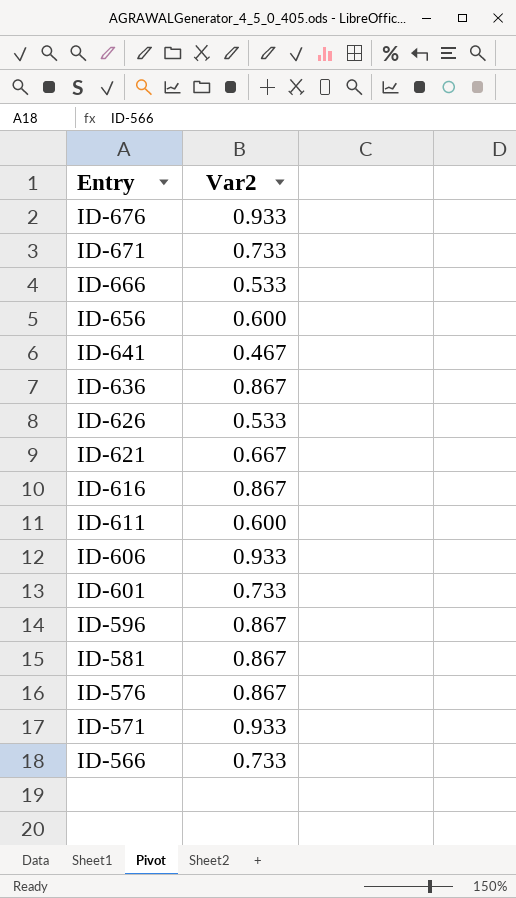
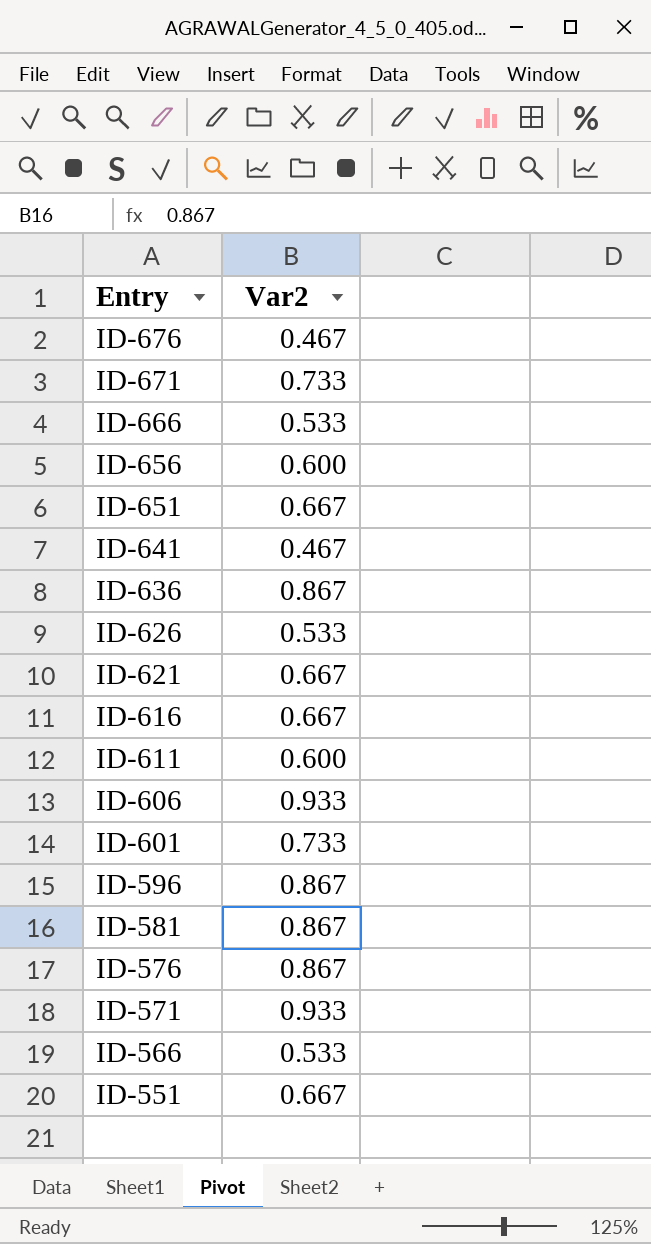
ID-676 | Var2: 0.933 -> 0.467
row ID-651: none -> 0.667
ID-616 | Var2: 0.867 -> 0.667
ID-566 | Var2: 0.733 -> 0.533
row ID-551: none -> 0.667

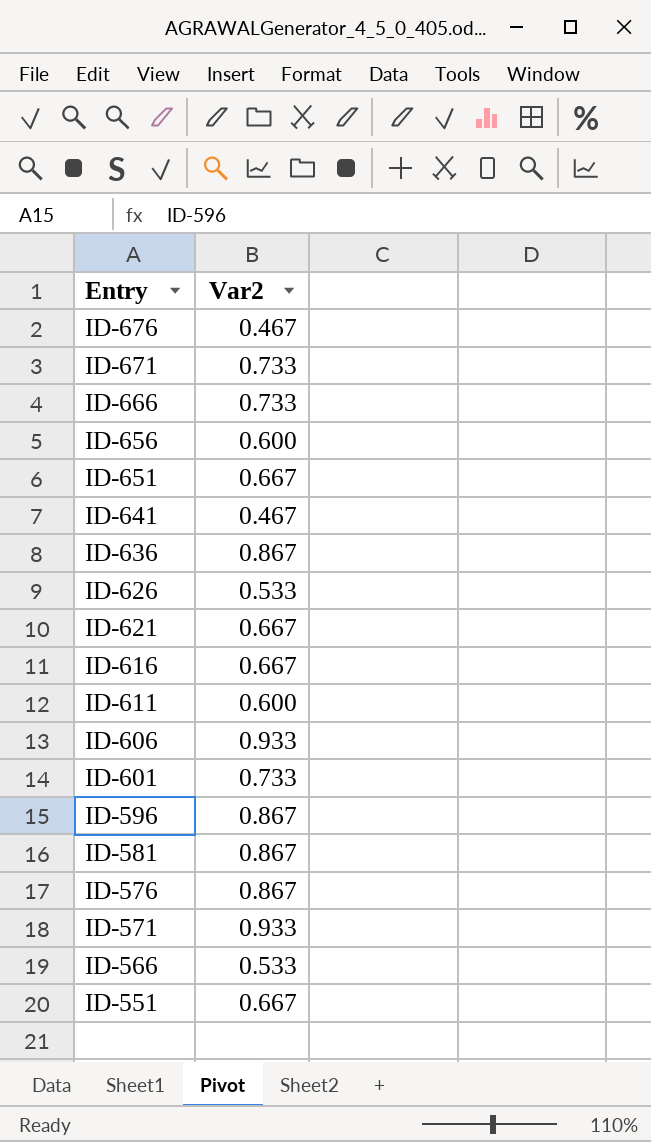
ID-666 | Var2: 0.533 -> 0.733

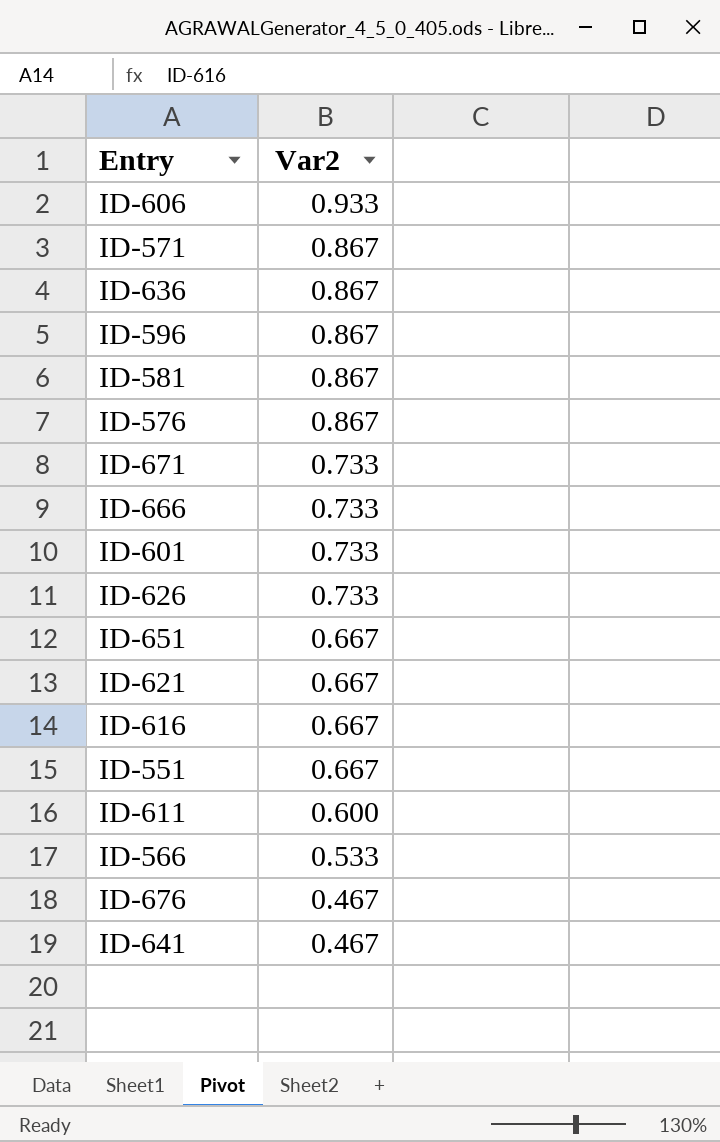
row order: Entry descending -> Var2 descending
row ID-656: 0.600 -> none
ID-571 | Var2: 0.933 -> 0.867
ID-626 | Var2: 0.533 -> 0.733

